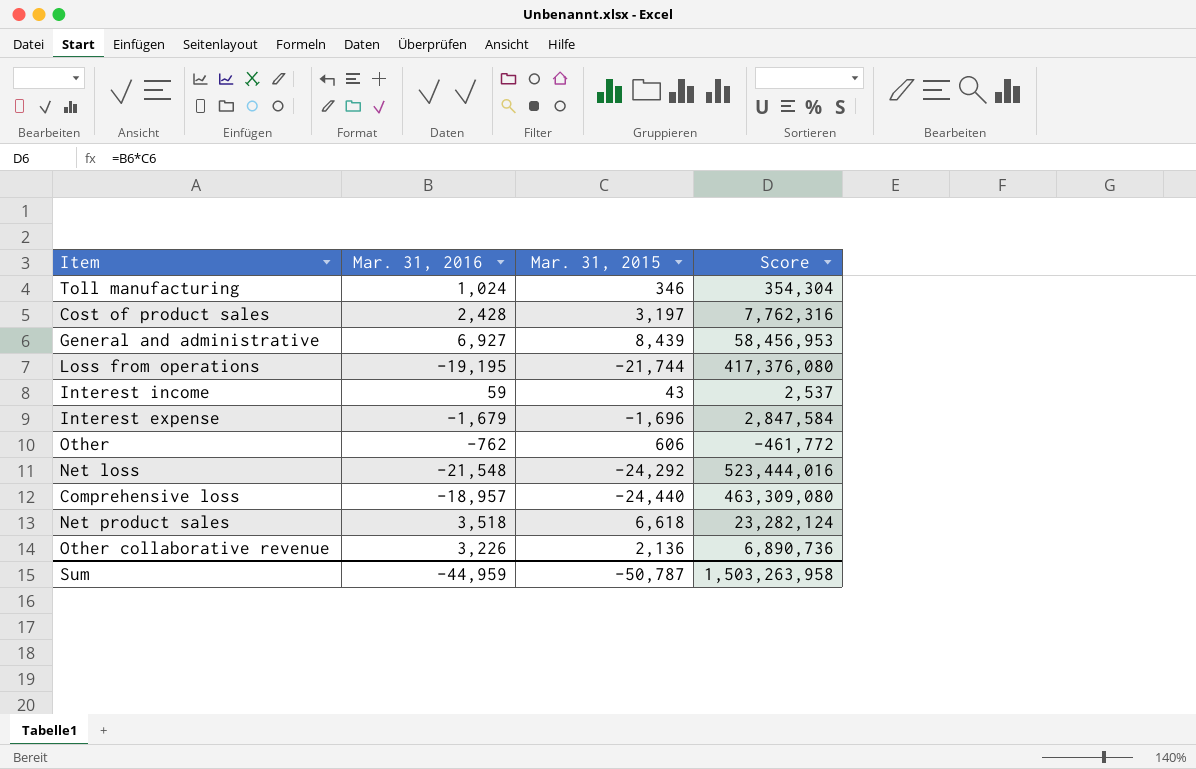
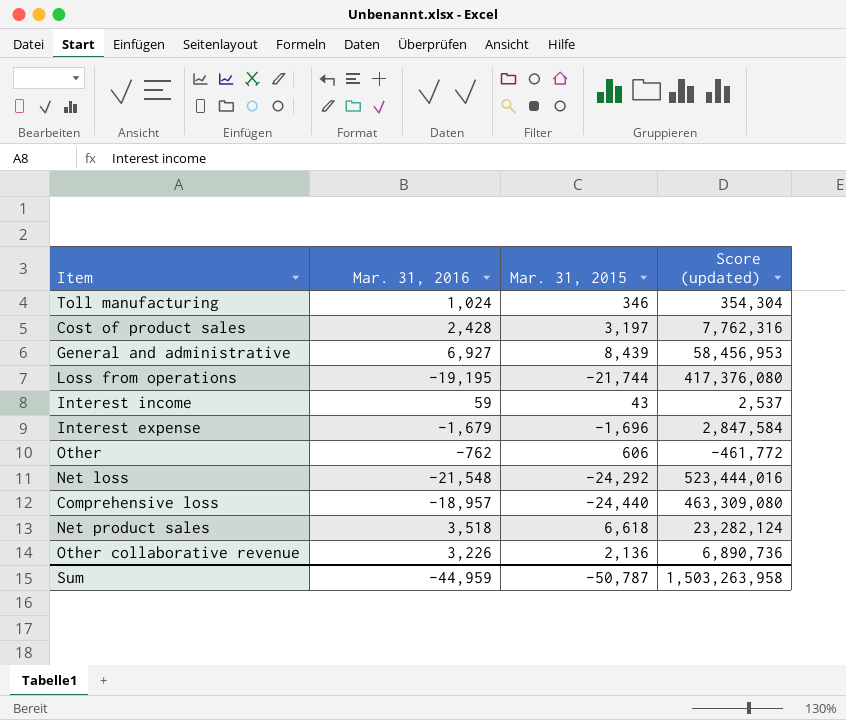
column name: Score -> Score (updated)

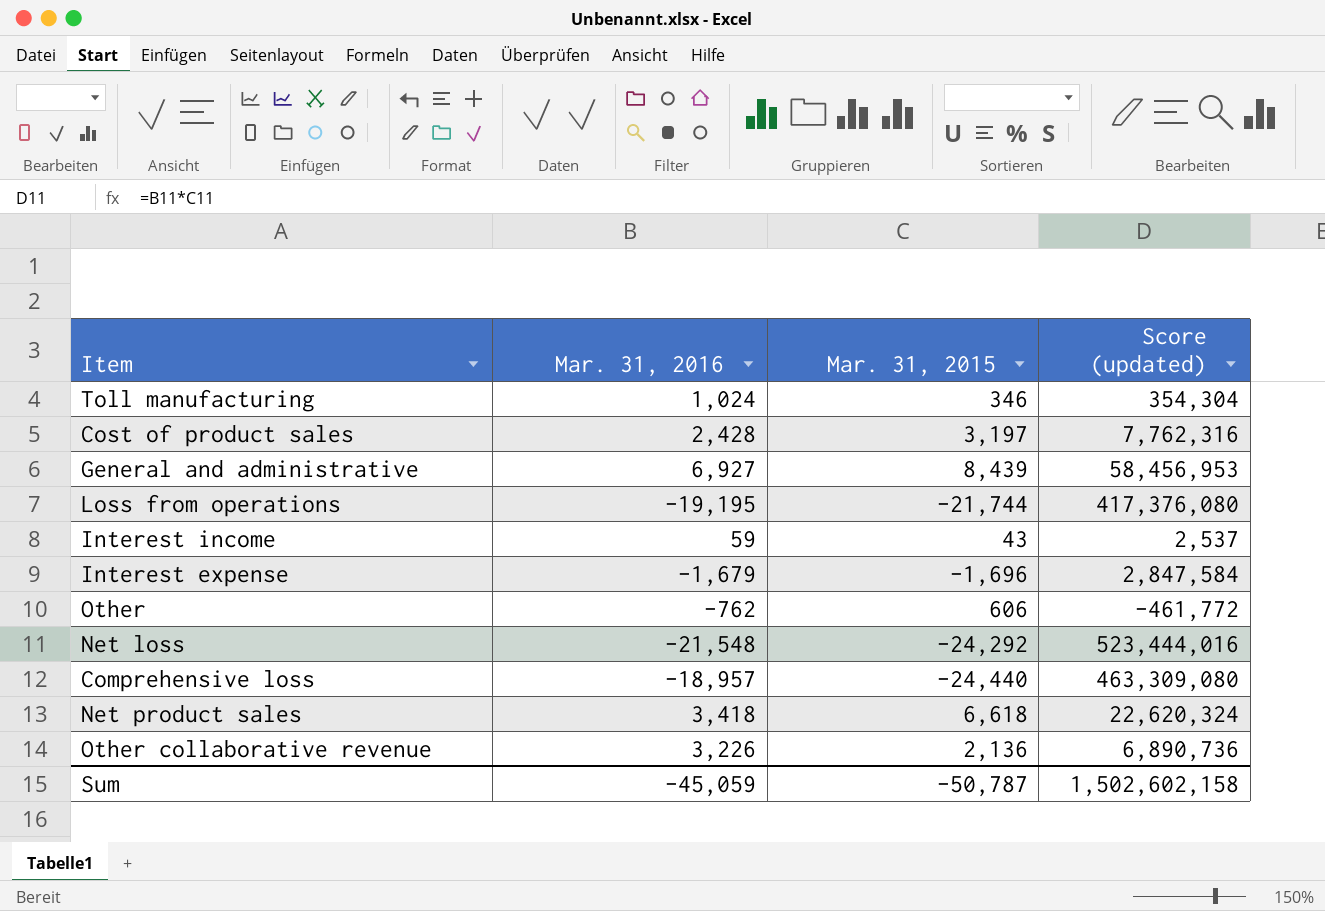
Net product sales | Mar. 31, 2016: 3,518 -> 3,418
Net product sales | Score (updated): 23,282,124 -> 22,620,324
Sum | Mar. 31, 2016: -44,959 -> -45,059
Sum | Score (updated): 1,503,263,958 -> 1,502,602,158

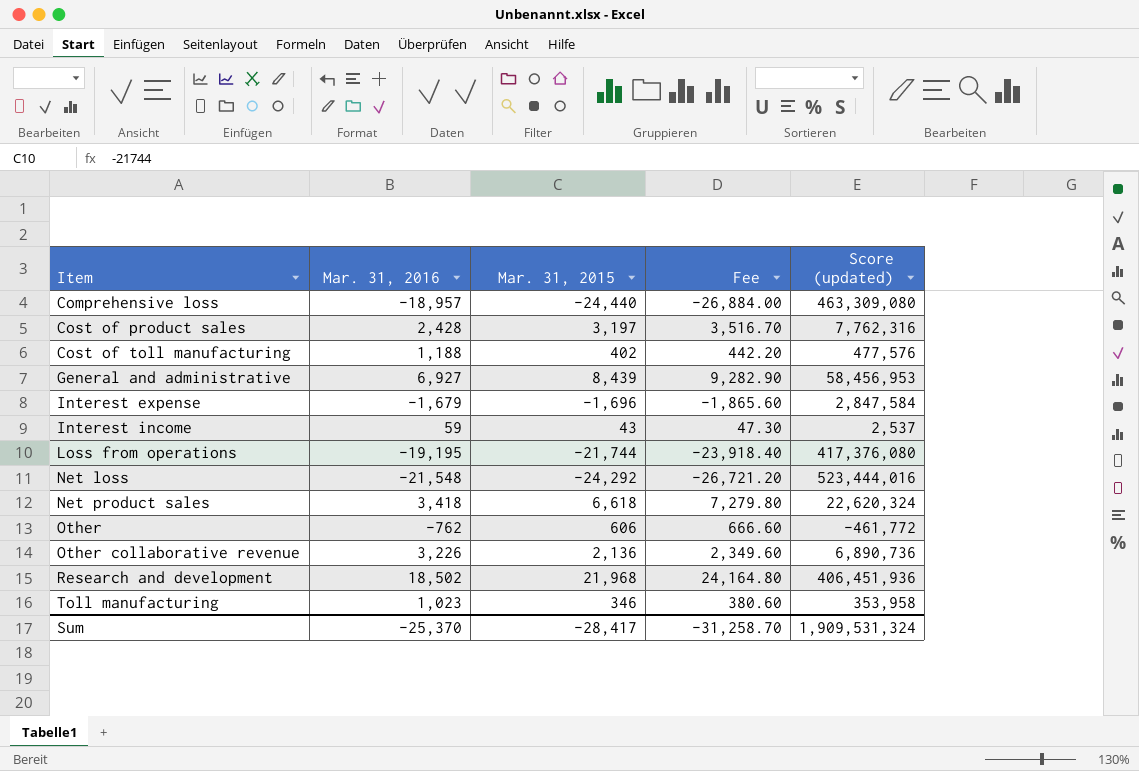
row order: none -> Item ascending
column Fee | formula: none -> [Mar. 31, 2015] * 1.1
row Cost of toll manufacturing: none -> 1,188 | 402 | 442.20 | 477,576
row Research and development: none -> 18,502 | 21,968 | 24,164.80 | 406,451,936
Toll manufacturing | Mar. 31, 2016: 1,024 -> 1,023
Toll manufacturing | Score (updated): 354,304 -> 353,958
Sum | Mar. 31, 2016: -45,059 -> -25,370
Sum | Mar. 31, 2015: -50,787 -> -28,417
Sum | Score (updated): 1,502,602,158 -> 1,909,531,324

